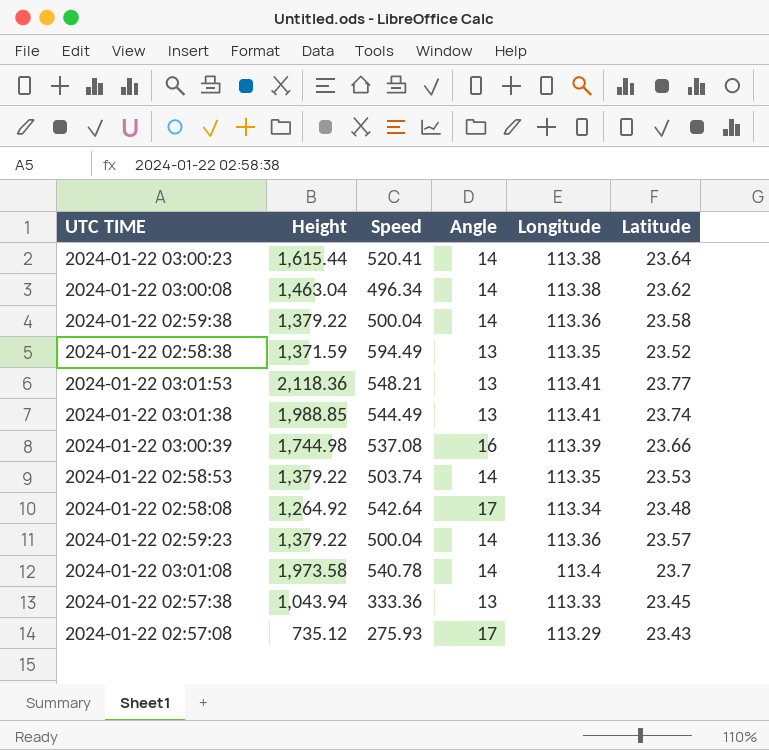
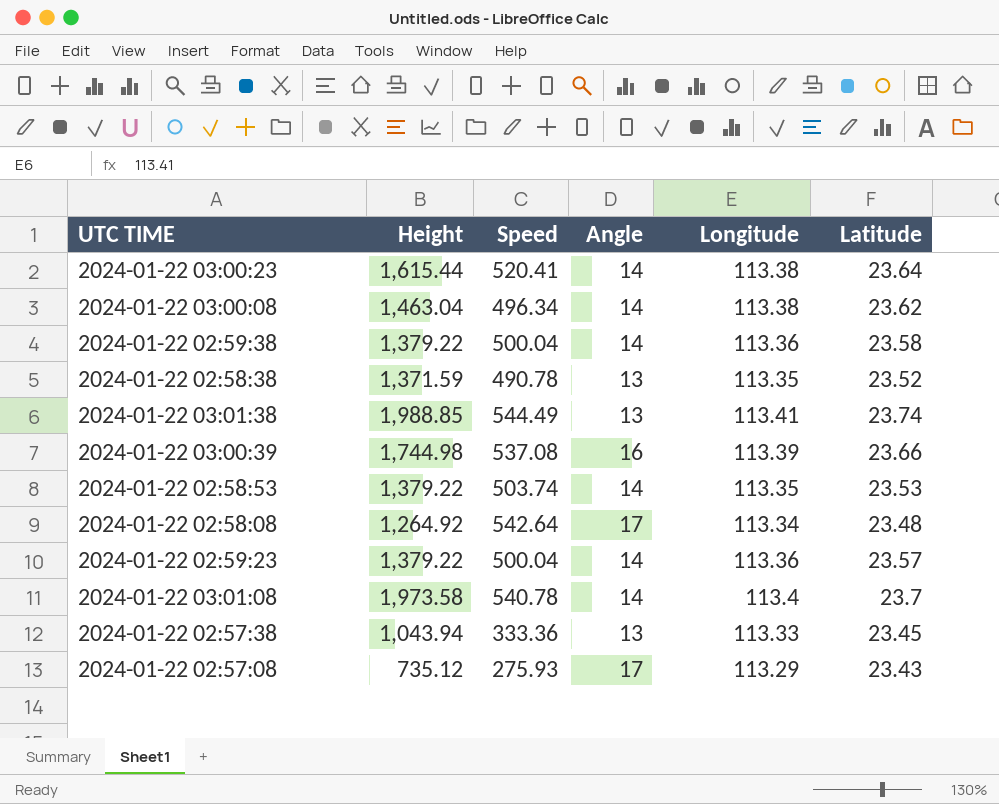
row 2024-01-22 03:01:53: 2,118.36 | 548.21 | 13 | 113.41 | 23.77 -> none
2024-01-22 02:58:38 | Speed: 594.49 -> 490.78

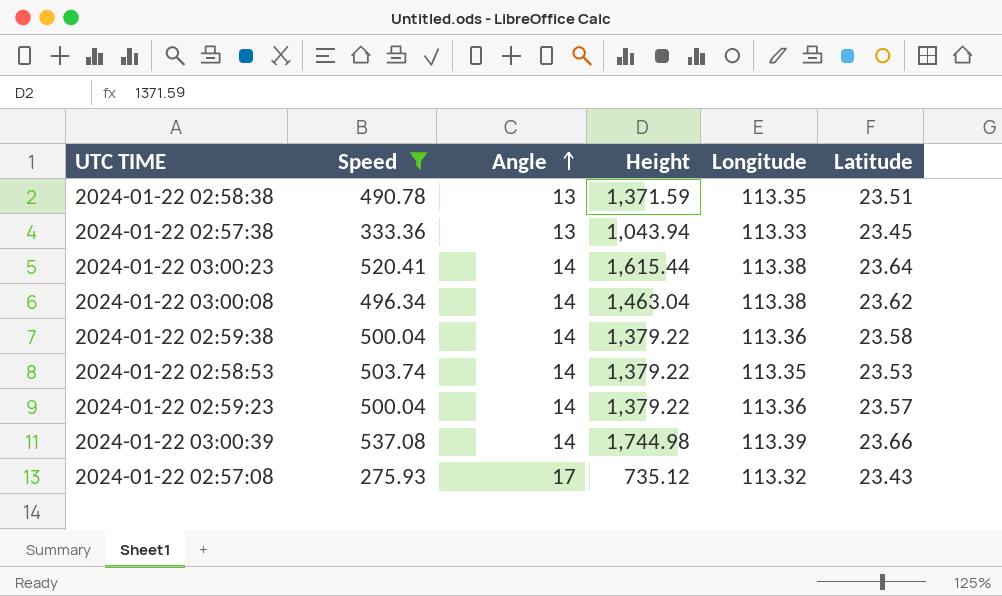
filter: none -> Speed <= 537.08
row order: none -> Angle ascending
column Height | position: 2 -> 4
2024-01-22 02:58:38 | Latitude: 23.52 -> 23.51
2024-01-22 03:00:39 | Angle: 16 -> 14
2024-01-22 02:57:08 | Longitude: 113.29 -> 113.32

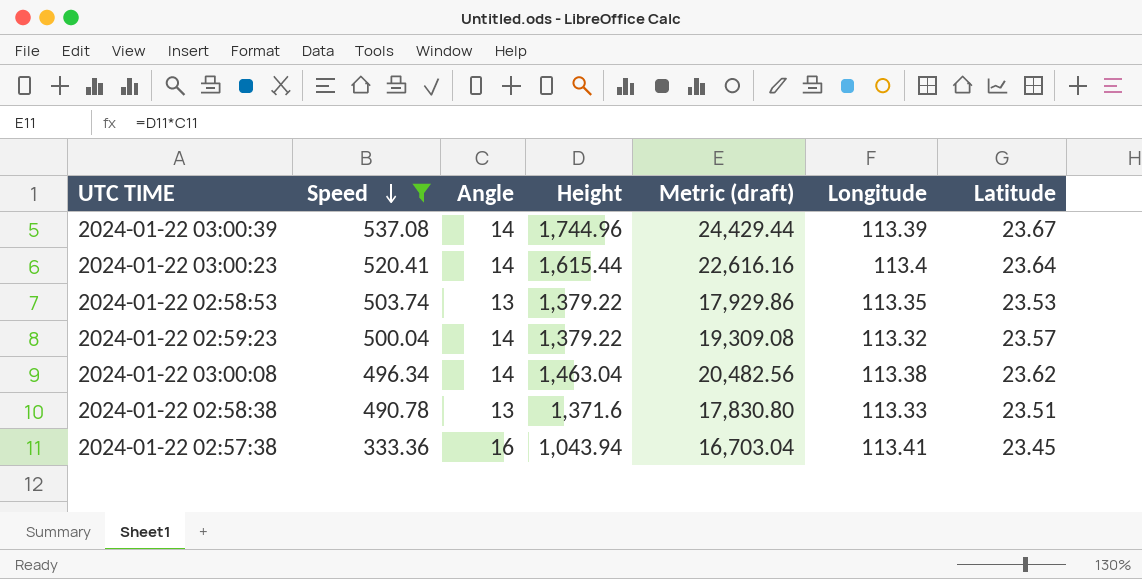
row order: Angle ascending -> Speed descending
column Metric (draft) | formula: none -> [Angle] * [Height]
row 2024-01-22 02:59:38: 500.04 | 14 | 1,379.22 | 113.36 | 23.58 -> none
row 2024-01-22 02:57:08: 275.93 | 17 | 735.12 | 113.32 | 23.43 -> none
2024-01-22 03:00:39 | Height: 1,744.98 -> 1,744.96
2024-01-22 03:00:39 | Latitude: 23.66 -> 23.67
2024-01-22 03:00:23 | Longitude: 113.38 -> 113.4
2024-01-22 02:58:53 | Angle: 14 -> 13
2024-01-22 02:59:23 | Longitude: 113.36 -> 113.32
2024-01-22 02:58:38 | Height: 1,371.59 -> 1,371.6
2024-01-22 02:58:38 | Longitude: 113.35 -> 113.33
2024-01-22 02:57:38 | Angle: 13 -> 16
2024-01-22 02:57:38 | Longitude: 113.33 -> 113.41

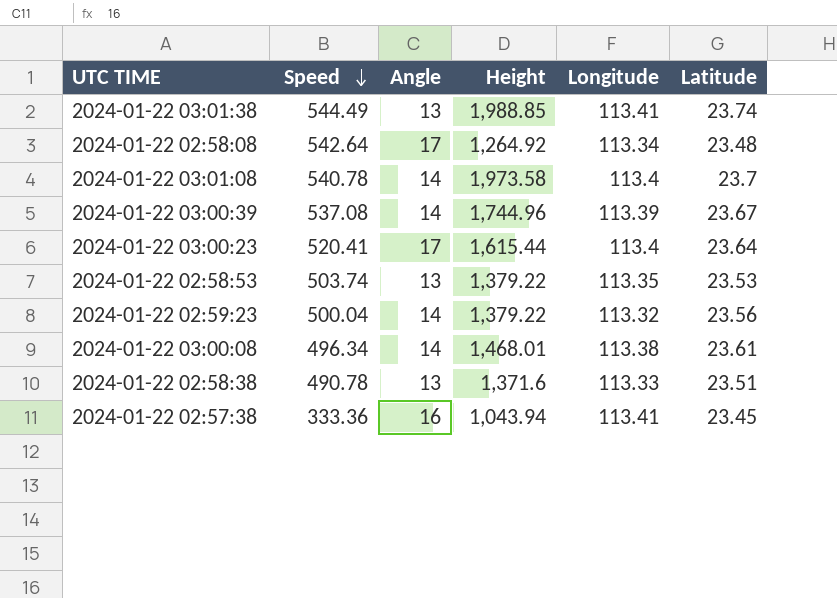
filter: Speed <= 537.08 -> none
column Metric (draft) | formula: [Angle] * [Height] -> none
2024-01-22 03:00:23 | Angle: 14 -> 17
2024-01-22 02:59:23 | Latitude: 23.57 -> 23.56
2024-01-22 03:00:08 | Height: 1,463.04 -> 1,468.01
2024-01-22 03:00:08 | Latitude: 23.62 -> 23.61

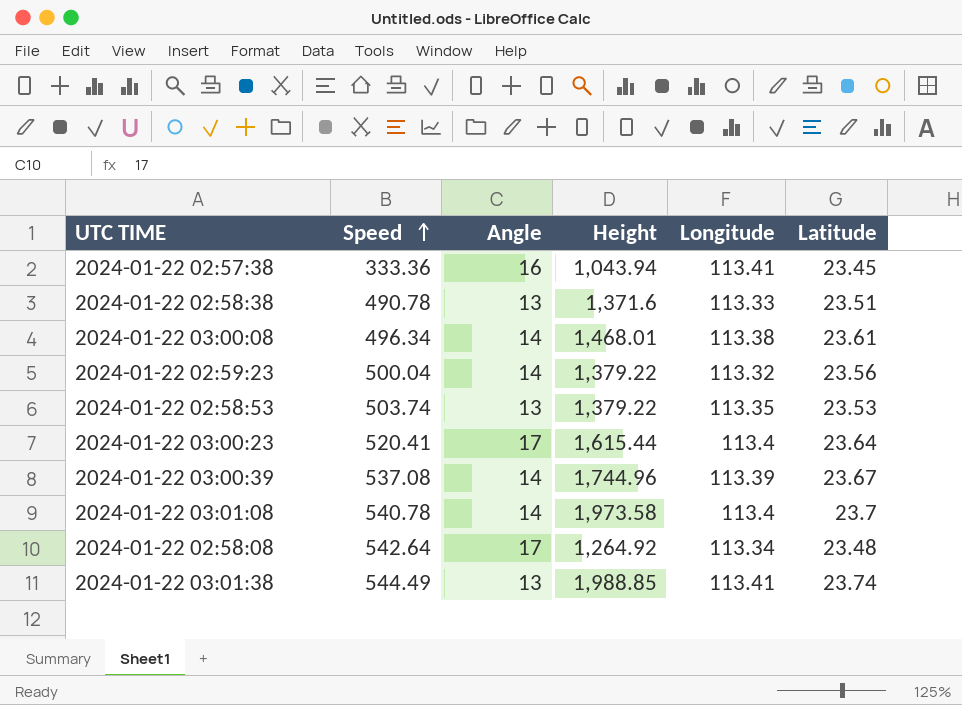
row order: Speed descending -> Speed ascending

